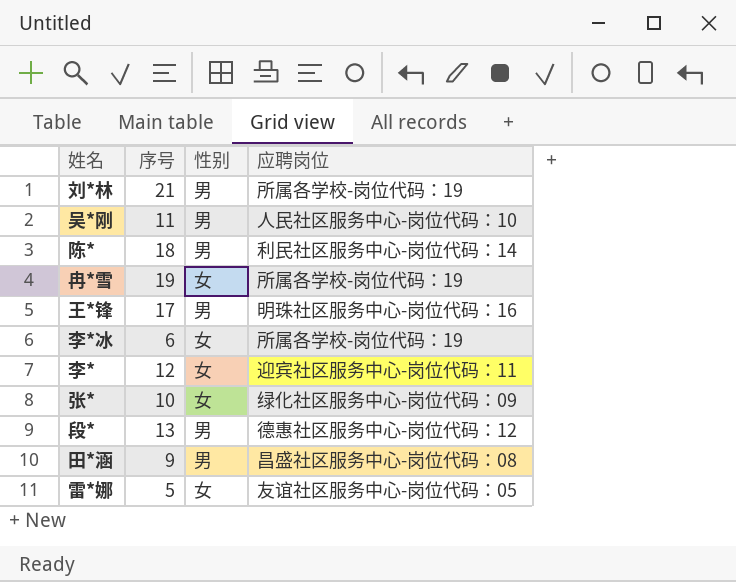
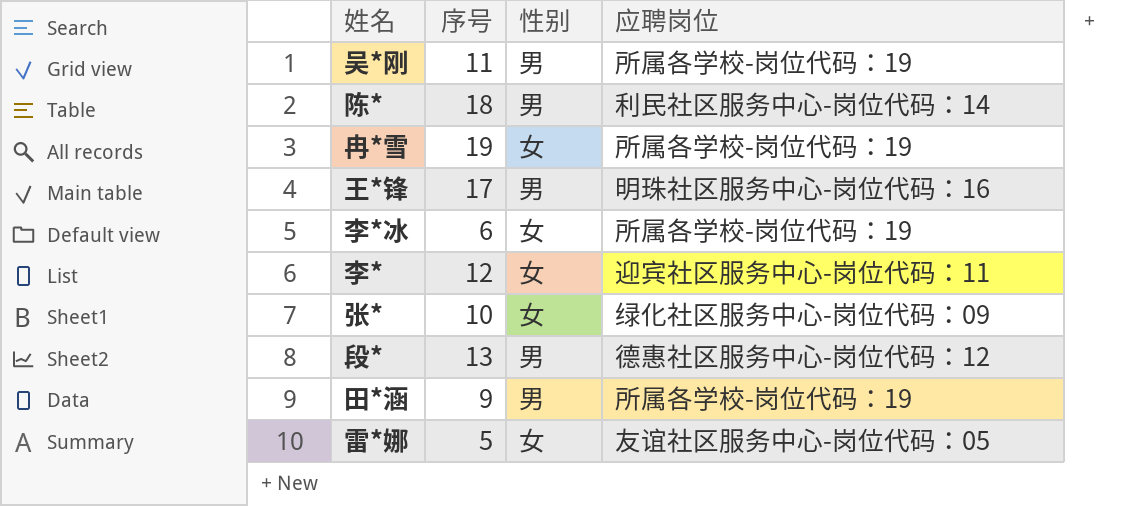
row 刘*林: 21 | 男 | 所属各学校-岗位代码：19 -> none
吴*刚 | 应聘岗位: 人民社区服务中心-岗位代码：10 -> 所属各学校-岗位代码：19
田*涵 | 应聘岗位: 昌盛社区服务中心-岗位代码：08 -> 所属各学校-岗位代码：19

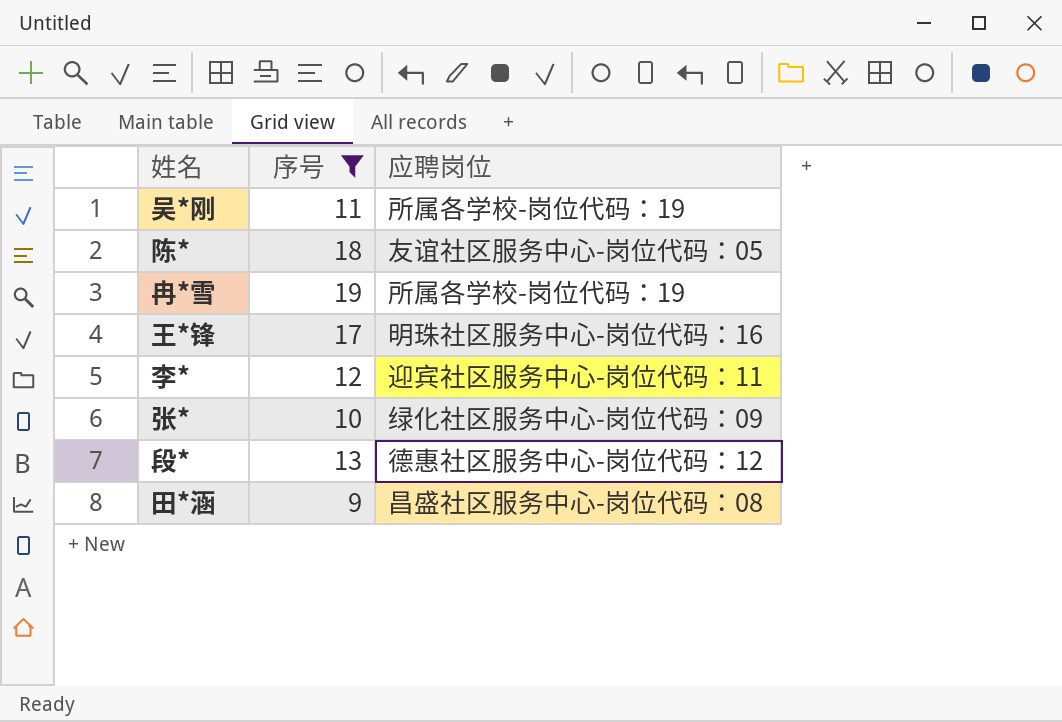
filter: none -> 序号 >= 9
column 性别 | position: 3 -> none
陈* | 应聘岗位: 利民社区服务中心-岗位代码：14 -> 友谊社区服务中心-岗位代码：05
田*涵 | 应聘岗位: 所属各学校-岗位代码：19 -> 昌盛社区服务中心-岗位代码：08

